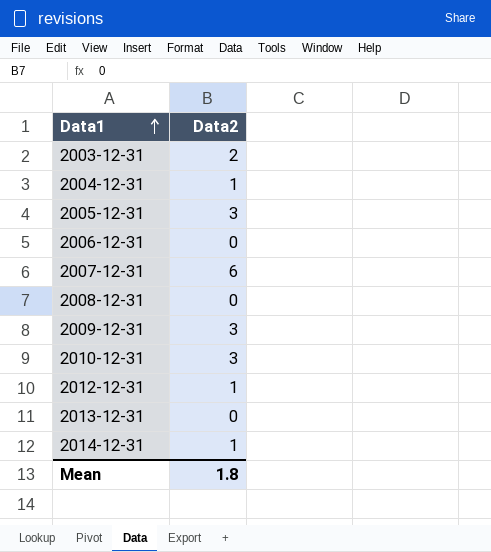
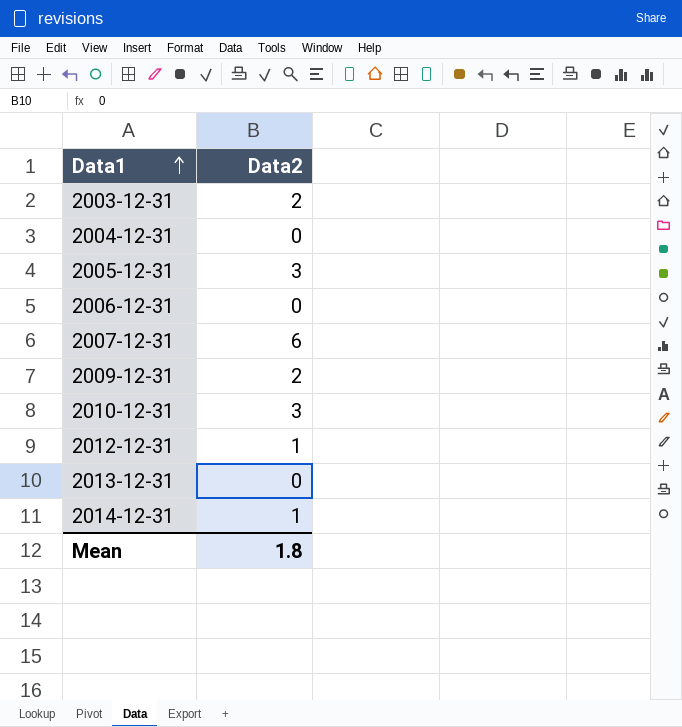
row 2008-12-31: 0 -> none
2004-12-31 | Data2: 1 -> 0
2009-12-31 | Data2: 3 -> 2

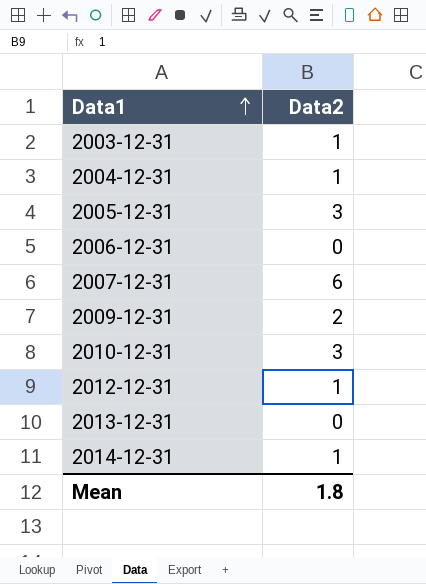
2003-12-31 | Data2: 2 -> 1
2004-12-31 | Data2: 0 -> 1

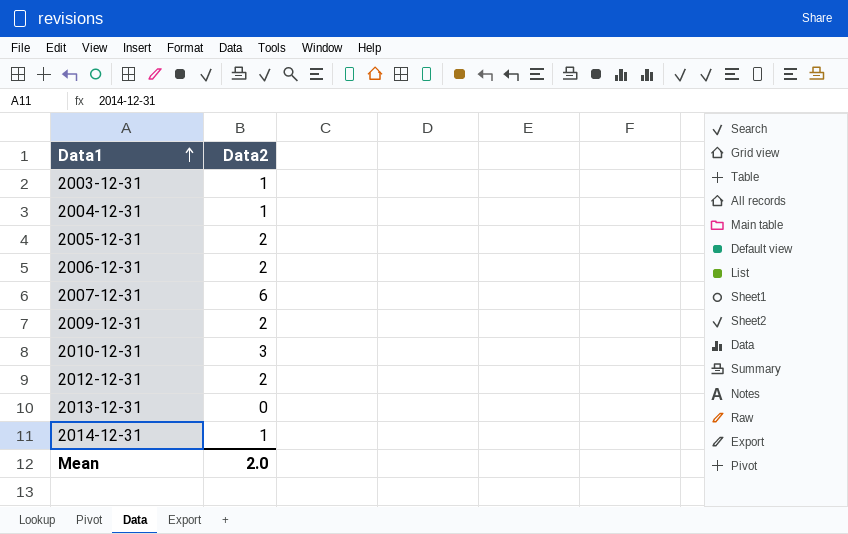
2005-12-31 | Data2: 3 -> 2
2006-12-31 | Data2: 0 -> 2
2012-12-31 | Data2: 1 -> 2
Mean | Data2: 1.8 -> 2.0

